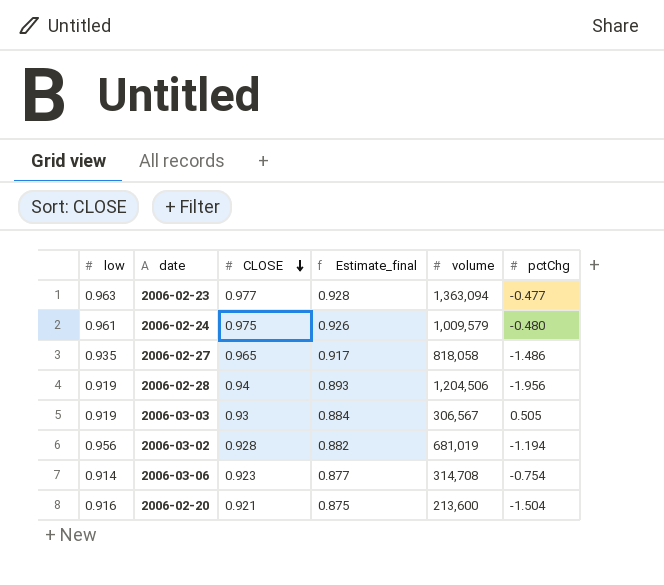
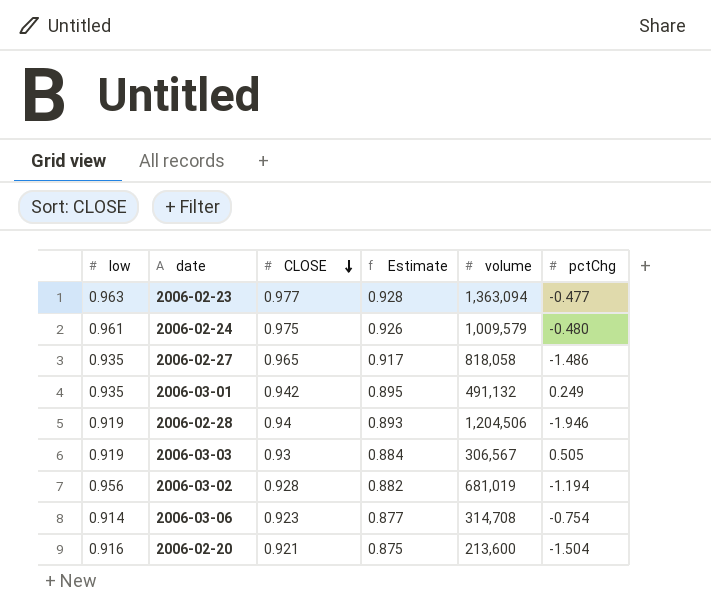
column name: Estimate_final -> Estimate
row 2006-03-01: none -> 0.935 | 0.942 | 0.895 | 491,132 | 0.249
2006-02-28 | pctChg: -1.956 -> -1.946

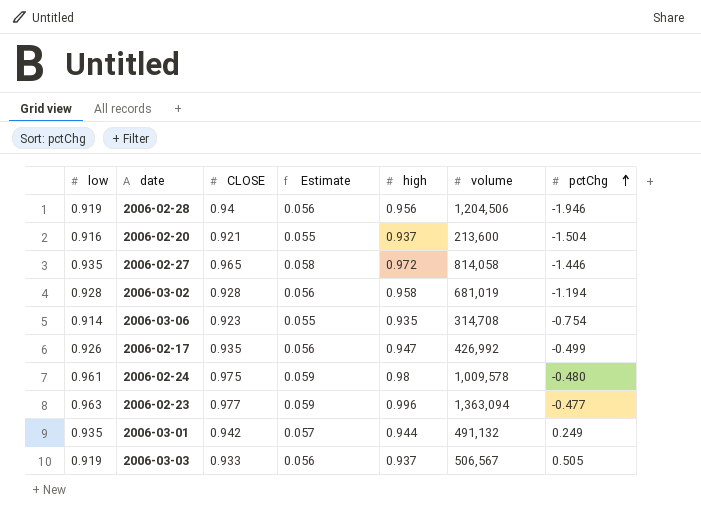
row order: CLOSE descending -> pctChg ascending
column Estimate | formula: [CLOSE] * 0.95 -> [CLOSE] * 0.06
column high | position: none -> 5
2006-02-27 | volume: 818,058 -> 814,058
2006-02-27 | pctChg: -1.486 -> -1.446
2006-03-02 | low: 0.956 -> 0.928
row 2006-02-17: none -> 0.926 | 0.935 | 0.056 | 0.947 | 426,992 | -0.499
2006-02-24 | volume: 1,009,579 -> 1,009,578
2006-03-03 | CLOSE: 0.93 -> 0.933
2006-03-03 | volume: 306,567 -> 506,567

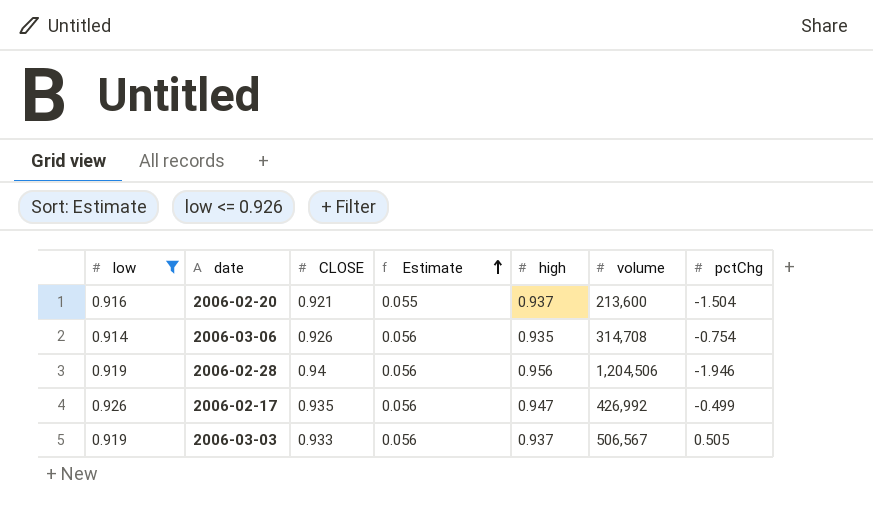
filter: none -> low <= 0.926
row order: pctChg ascending -> Estimate ascending
2006-03-06 | CLOSE: 0.923 -> 0.926
2006-03-06 | Estimate: 0.055 -> 0.056

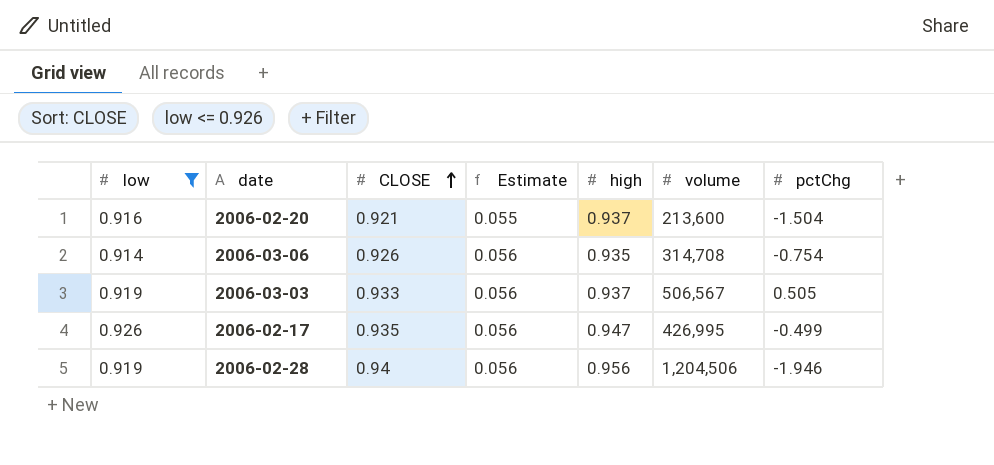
row order: Estimate ascending -> CLOSE ascending
2006-02-17 | volume: 426,992 -> 426,995

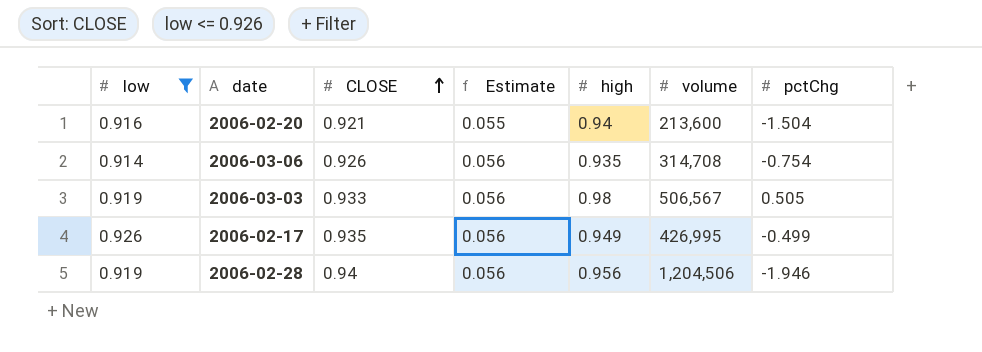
2006-02-20 | high: 0.937 -> 0.94
2006-03-03 | high: 0.937 -> 0.98
2006-02-17 | high: 0.947 -> 0.949

